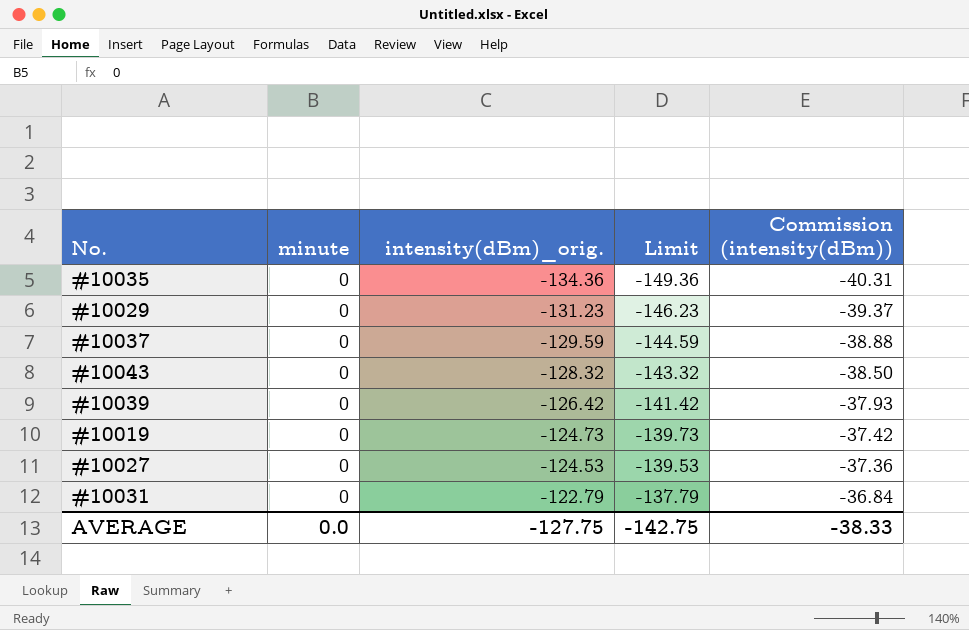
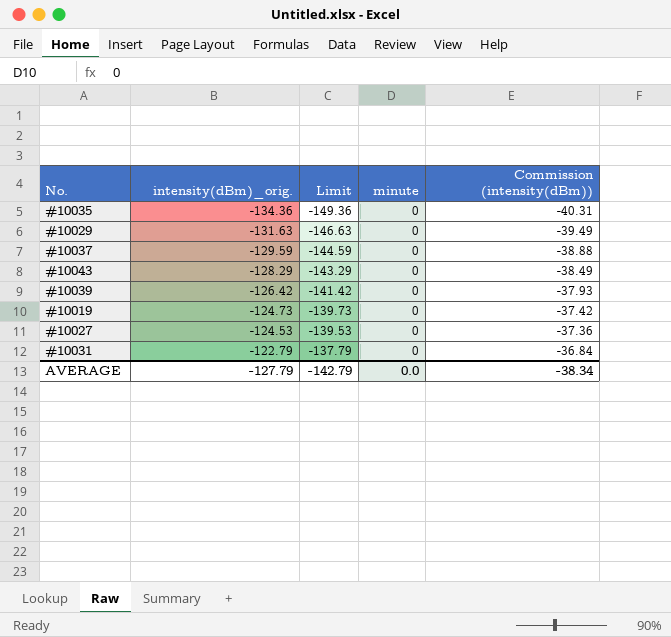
column minute | position: 2 -> 4
#10029 | intensity(dBm)_orig.: -131.23 -> -131.63
#10029 | Limit: -146.23 -> -146.63
#10029 | Commission (intensity(dBm)): -39.37 -> -39.49
#10043 | intensity(dBm)_orig.: -128.32 -> -128.29
#10043 | Limit: -143.32 -> -143.29
#10043 | Commission (intensity(dBm)): -38.50 -> -38.49
AVERAGE | intensity(dBm)_orig.: -127.75 -> -127.79
AVERAGE | Limit: -142.75 -> -142.79
AVERAGE | Commission (intensity(dBm)): -38.33 -> -38.34

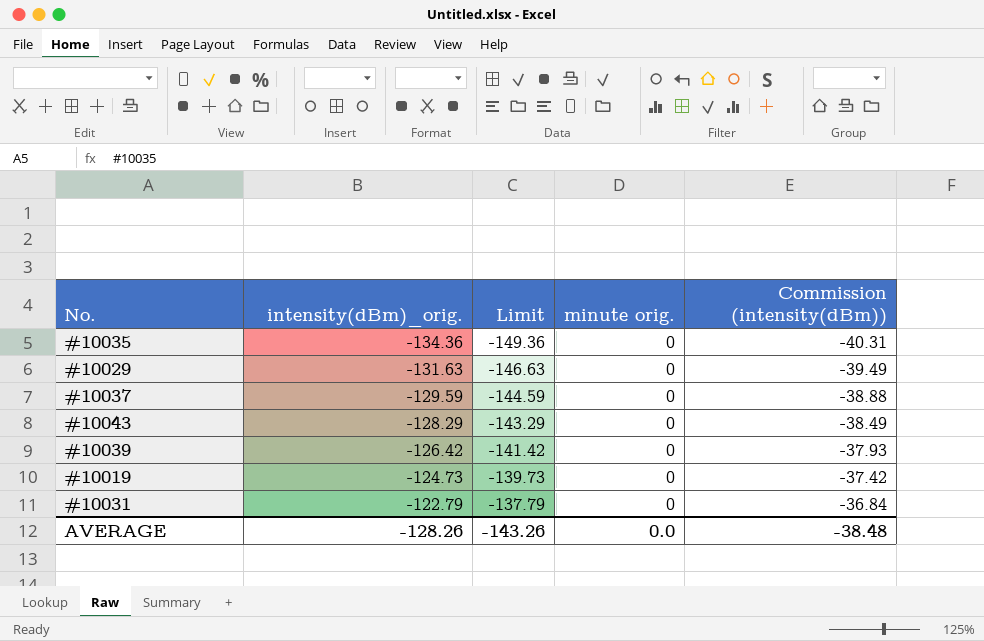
column name: minute -> minute orig.
row #10027: -124.53 | -139.53 | 0 | -37.36 -> none
AVERAGE | intensity(dBm)_orig.: -127.79 -> -128.26
AVERAGE | Limit: -142.79 -> -143.26
AVERAGE | Commission (intensity(dBm)): -38.34 -> -38.48

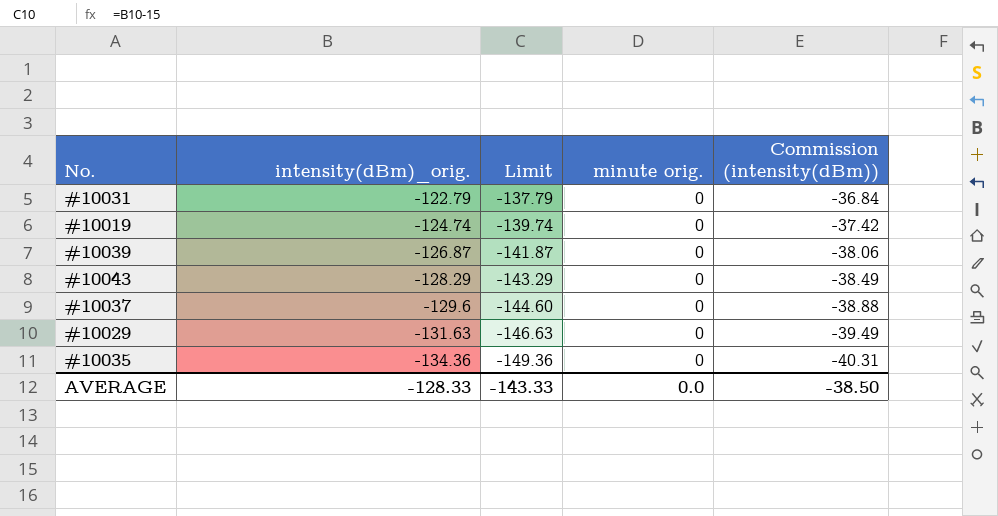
row order: intensity(dBm)_orig. ascending -> intensity(dBm)_orig. descending
#10019 | intensity(dBm)_orig.: -124.73 -> -124.74
#10019 | Limit: -139.73 -> -139.74
#10039 | intensity(dBm)_orig.: -126.42 -> -126.87
#10039 | Limit: -141.42 -> -141.87
#10039 | Commission (intensity(dBm)): -37.93 -> -38.06
#10037 | intensity(dBm)_orig.: -129.59 -> -129.6
#10037 | Limit: -144.59 -> -144.60
AVERAGE | intensity(dBm)_orig.: -128.26 -> -128.33
AVERAGE | Limit: -143.26 -> -143.33
AVERAGE | Commission (intensity(dBm)): -38.48 -> -38.50

